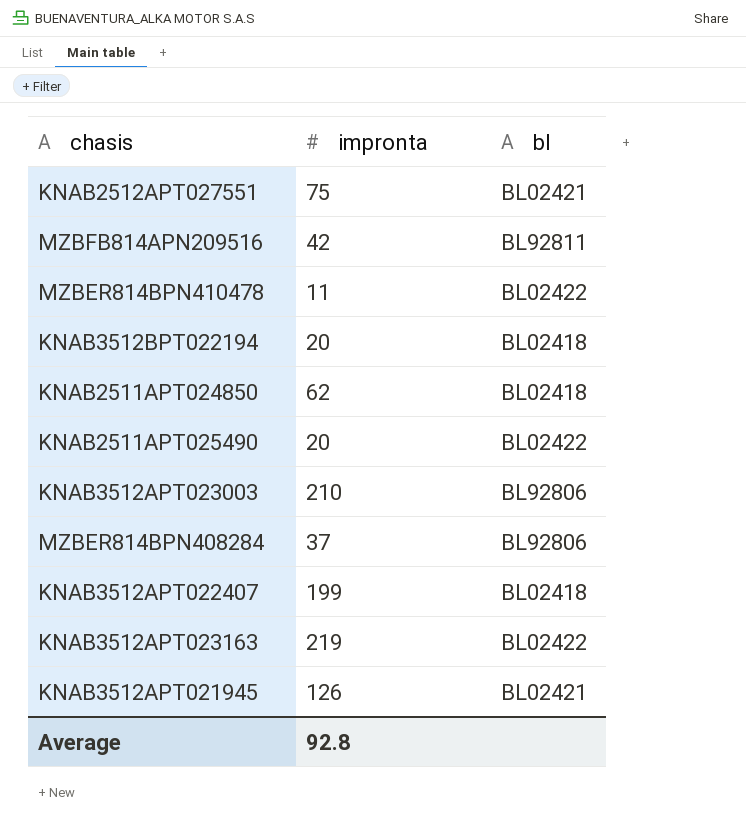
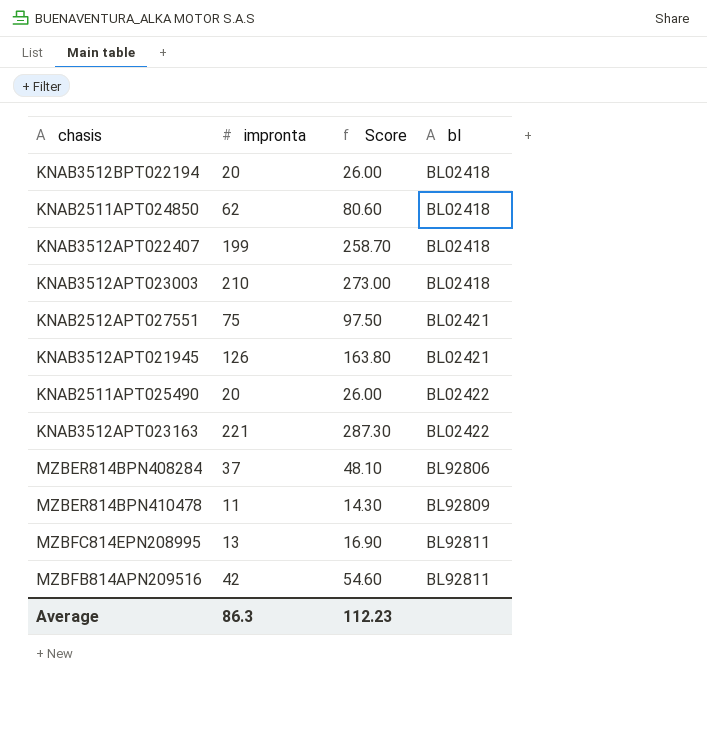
row order: none -> bl ascending
column Score | formula: none -> [impronta] * 1.3
KNAB3512APT023003 | bl: BL92806 -> BL02418
KNAB3512APT023163 | impronta: 219 -> 221
MZBER814BPN410478 | bl: BL02422 -> BL92809
row MZBFC814EPN208995: none -> 13 | 16.90 | BL92811
Average | impronta: 92.8 -> 86.3

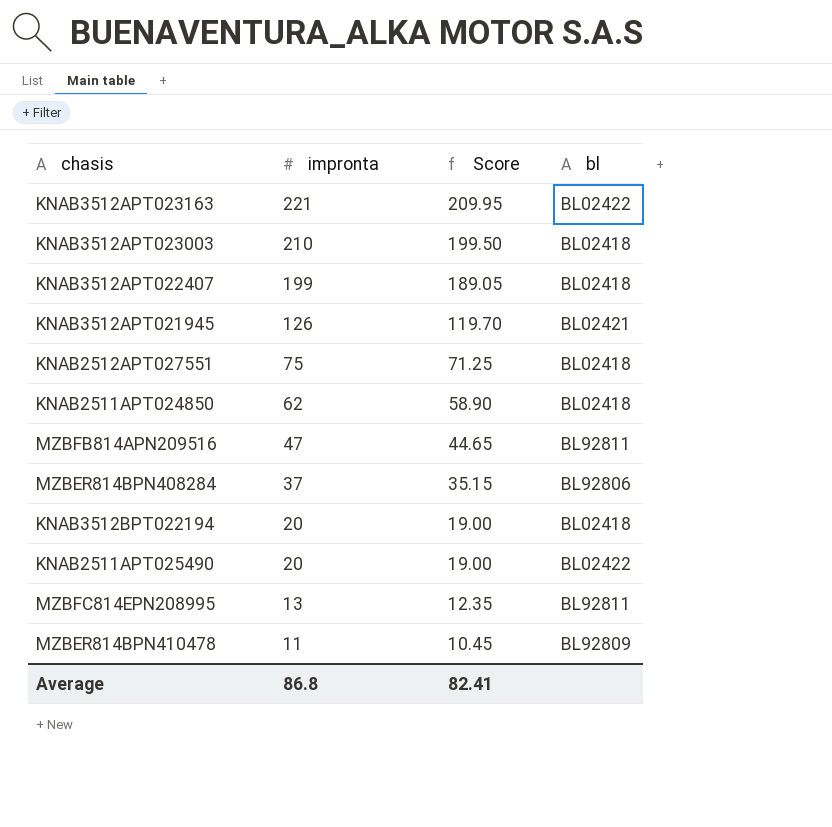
row order: bl ascending -> impronta descending
column Score | formula: [impronta] * 1.3 -> [impronta] * 0.95
KNAB2512APT027551 | bl: BL02421 -> BL02418
MZBFB814APN209516 | impronta: 42 -> 47
Average | impronta: 86.3 -> 86.8
Average | Score: 112.23 -> 82.41

